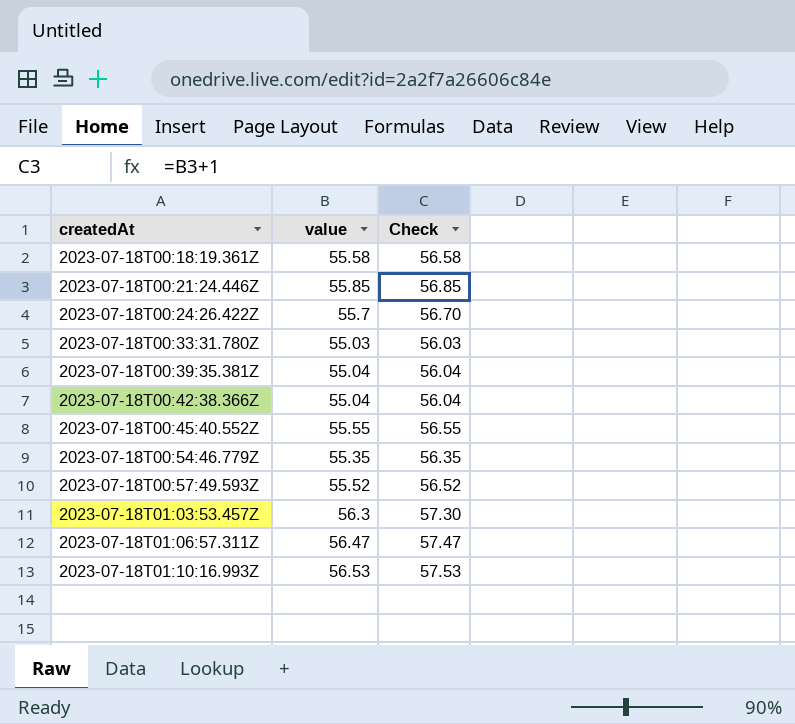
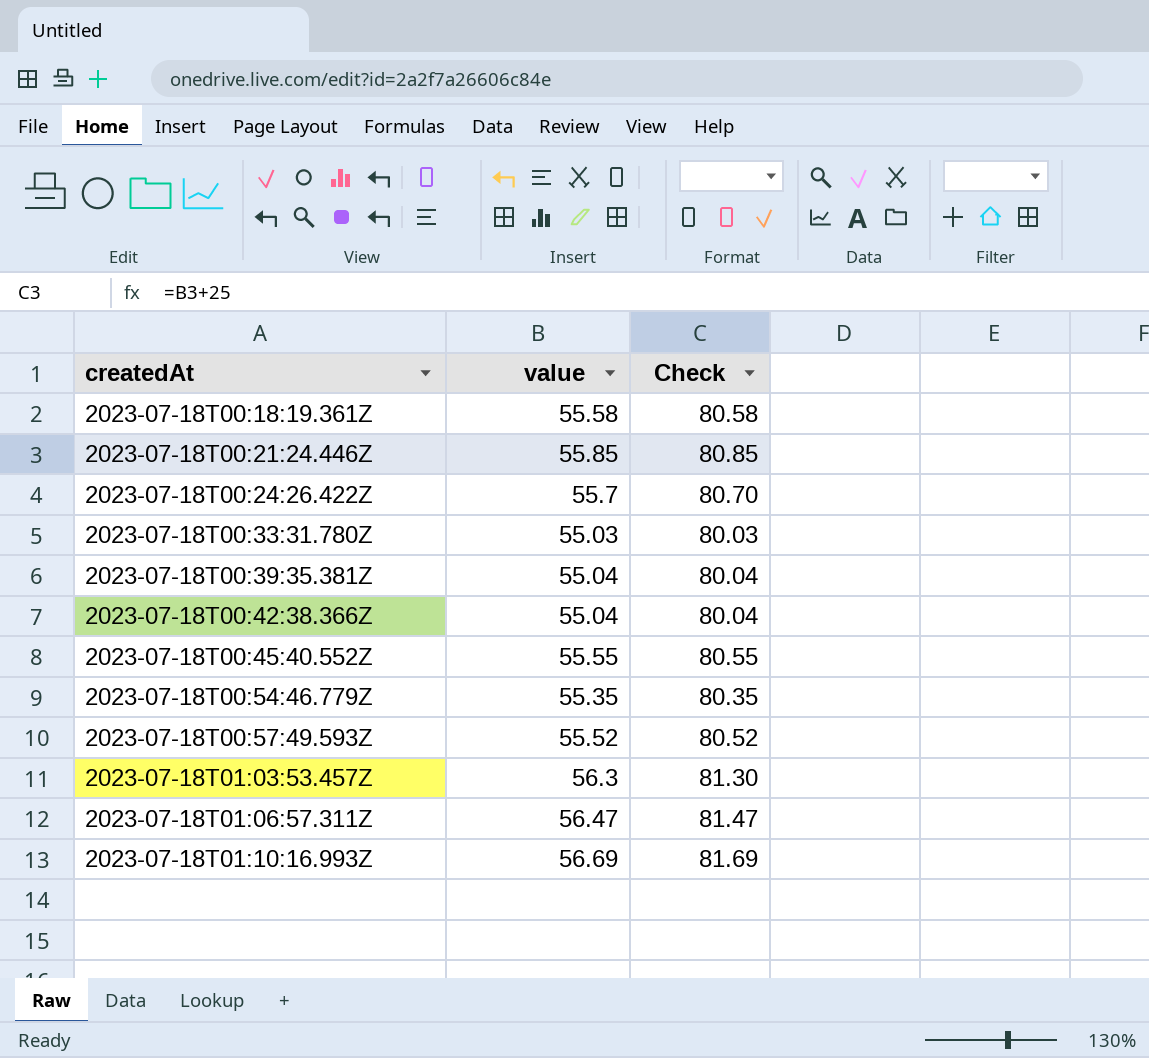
column Check | formula: [value] + 1 -> [value] + 25
2023-07-18T01:10:16.993Z | value: 56.53 -> 56.69

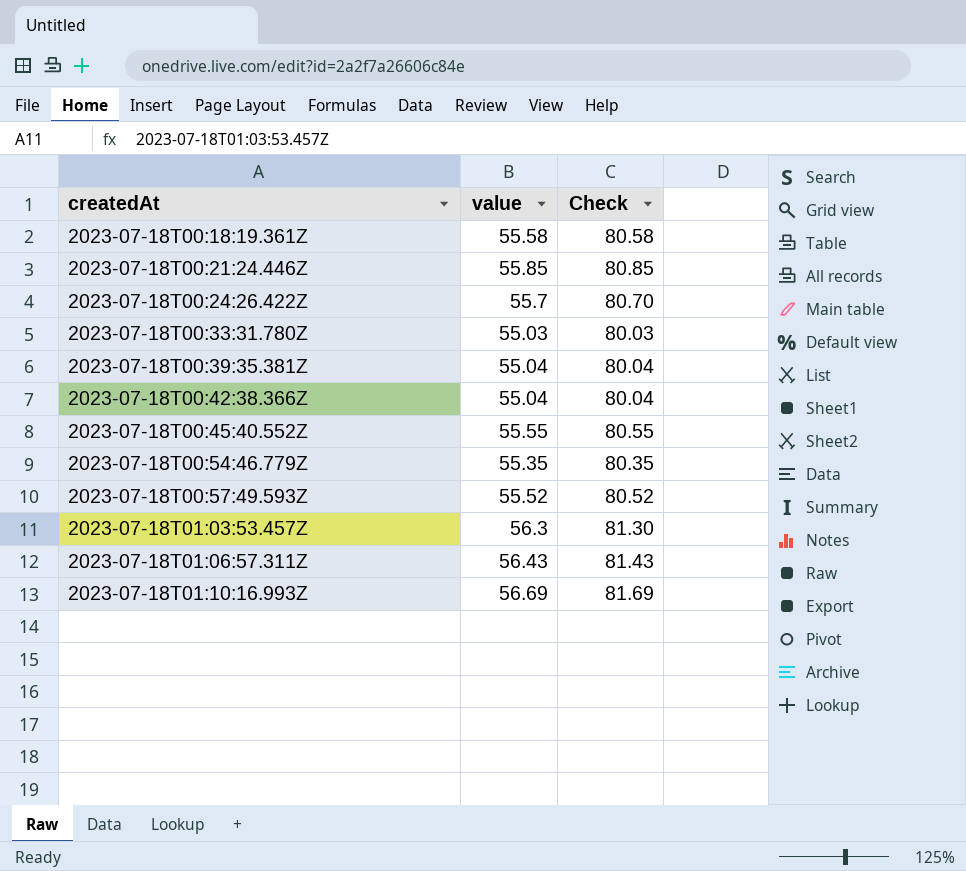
2023-07-18T01:06:57.311Z | value: 56.47 -> 56.43
2023-07-18T01:06:57.311Z | Check: 81.47 -> 81.43

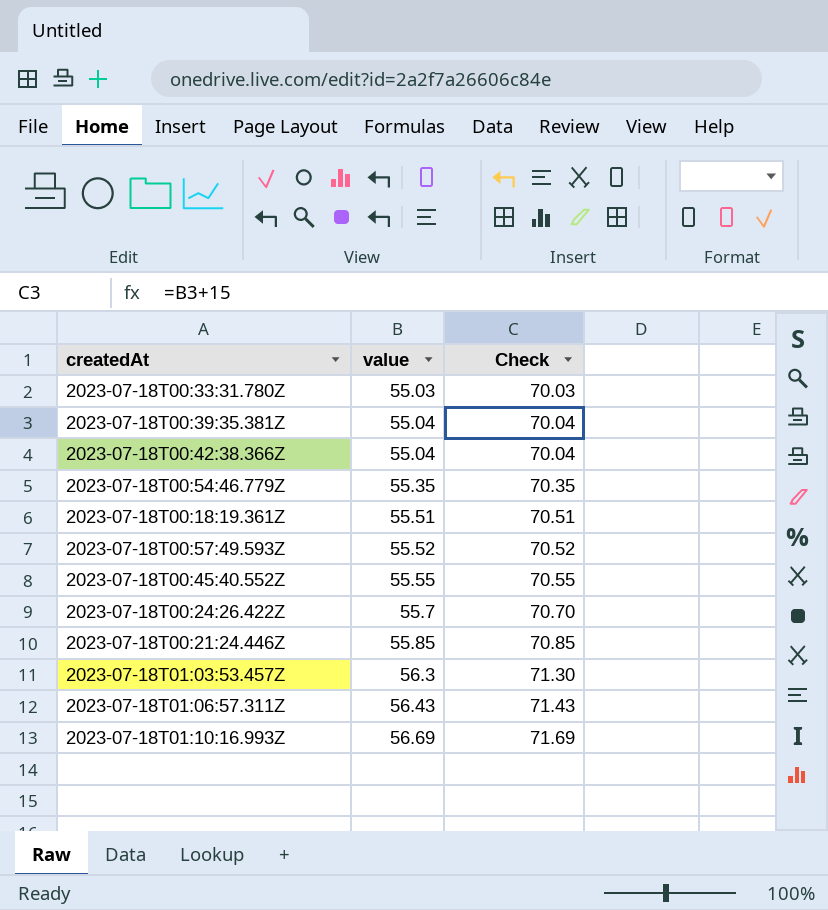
row order: createdAt ascending -> value ascending
column Check | formula: [value] + 25 -> [value] + 15
2023-07-18T00:18:19.361Z | value: 55.58 -> 55.51

